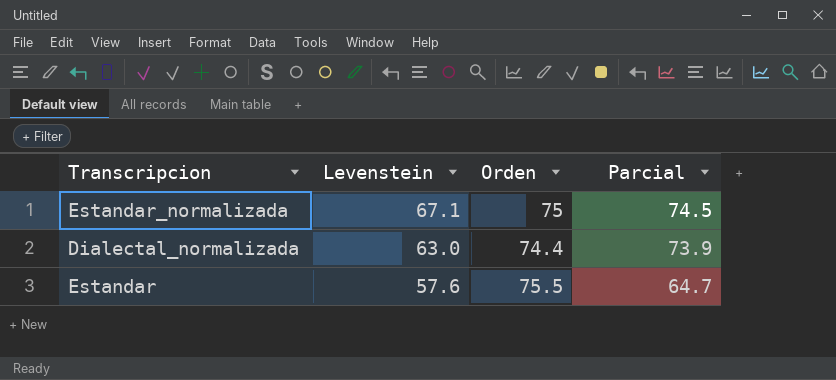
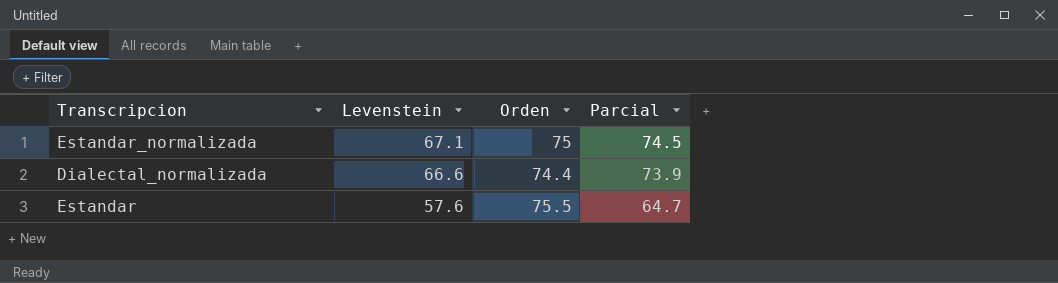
Dialectal_normalizada | Levenstein: 63.0 -> 66.6

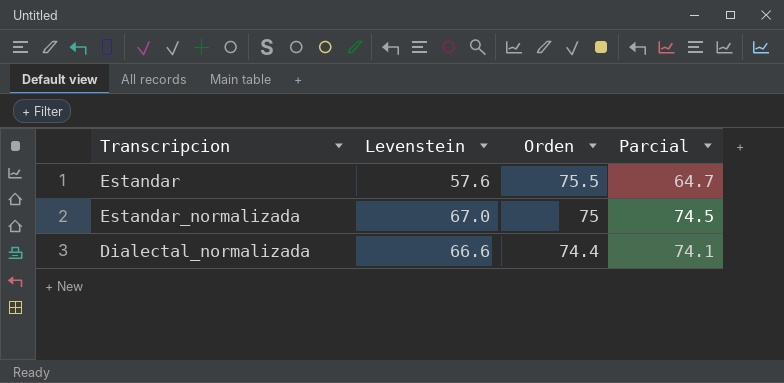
row order: Levenstein descending -> Orden descending
Estandar_normalizada | Levenstein: 67.1 -> 67.0
Dialectal_normalizada | Parcial: 73.9 -> 74.1

